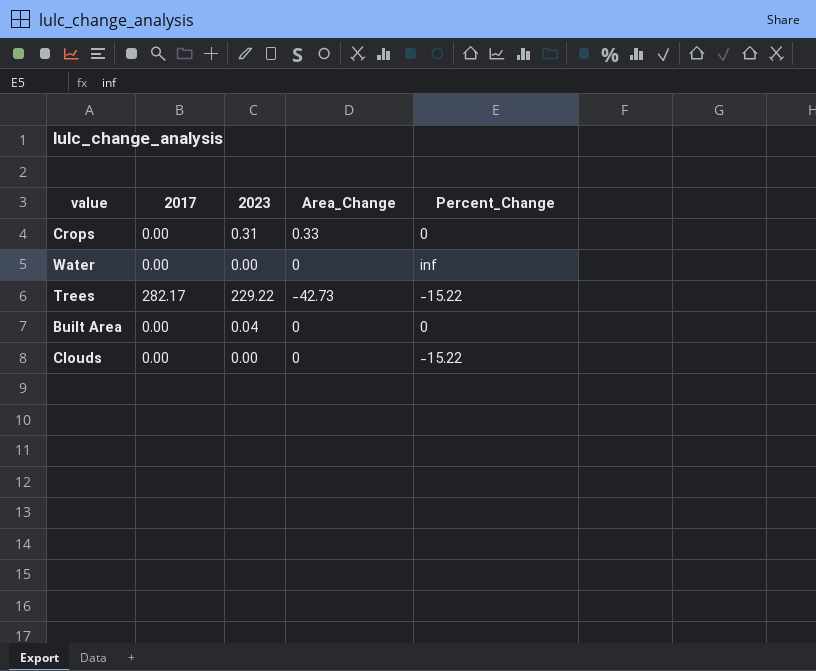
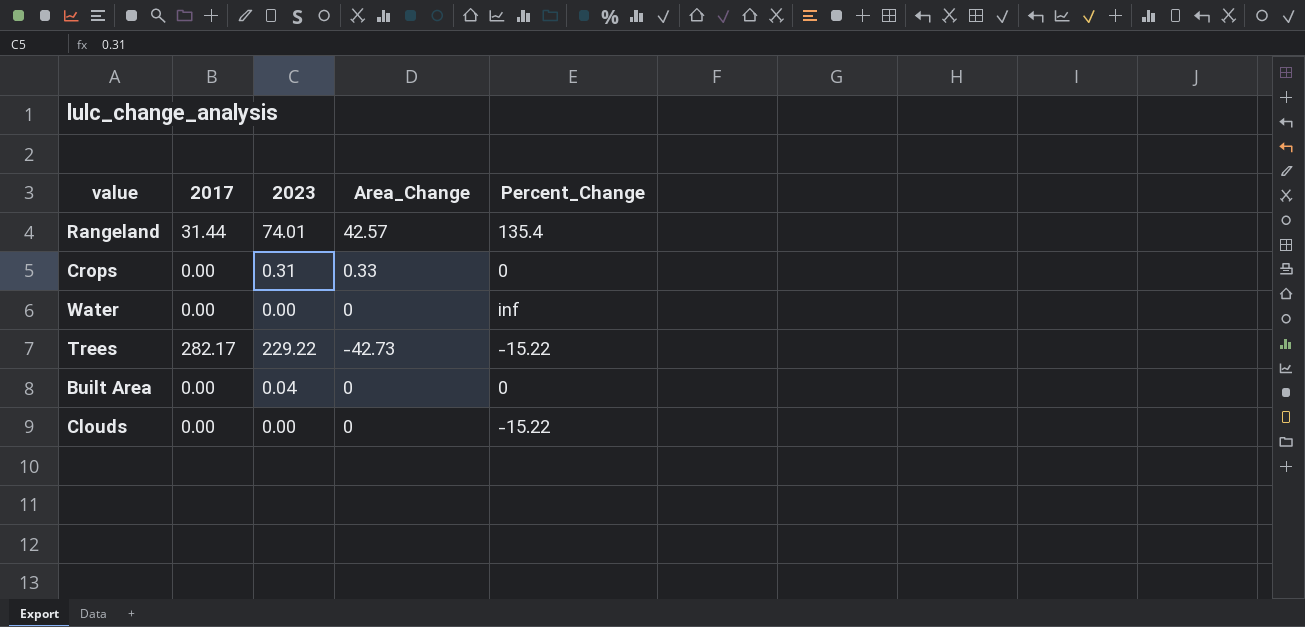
row Rangeland: none -> 31.44 | 74.01 | 42.57 | 135.4

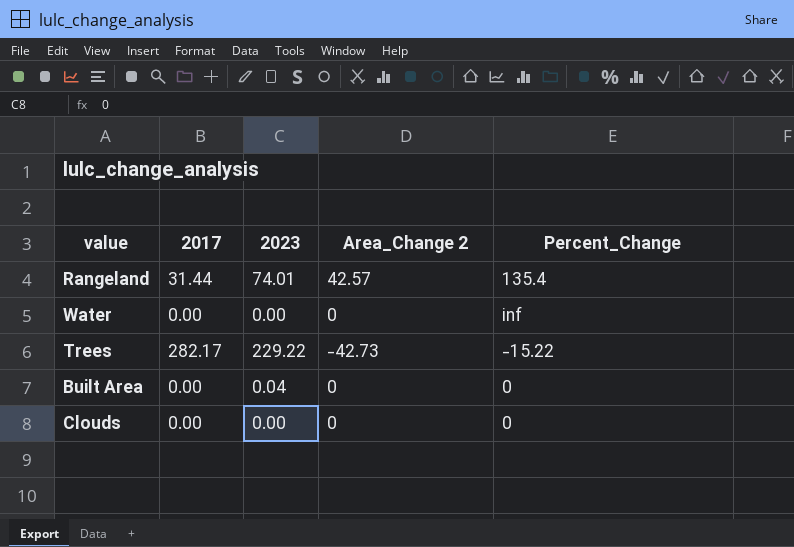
column name: Area_Change -> Area_Change 2
row Crops: 0.00 | 0.31 | 0.33 | 0 -> none
Clouds | Percent_Change: -15.22 -> 0

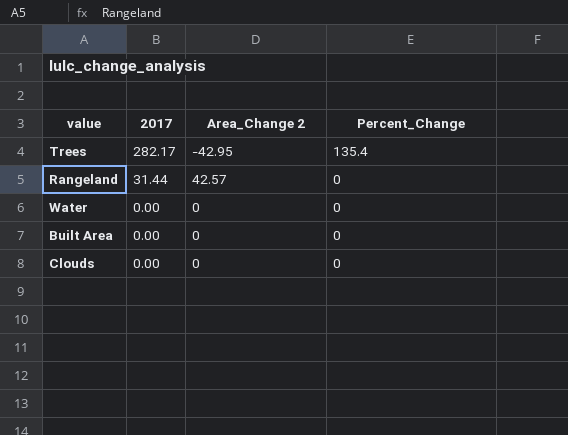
row order: none -> 2017 descending
column 2023 | position: 3 -> none
Trees | Area_Change 2: -42.73 -> -42.95
Trees | Percent_Change: -15.22 -> 135.4
Rangeland | Percent_Change: 135.4 -> 0
Water | Percent_Change: inf -> 0

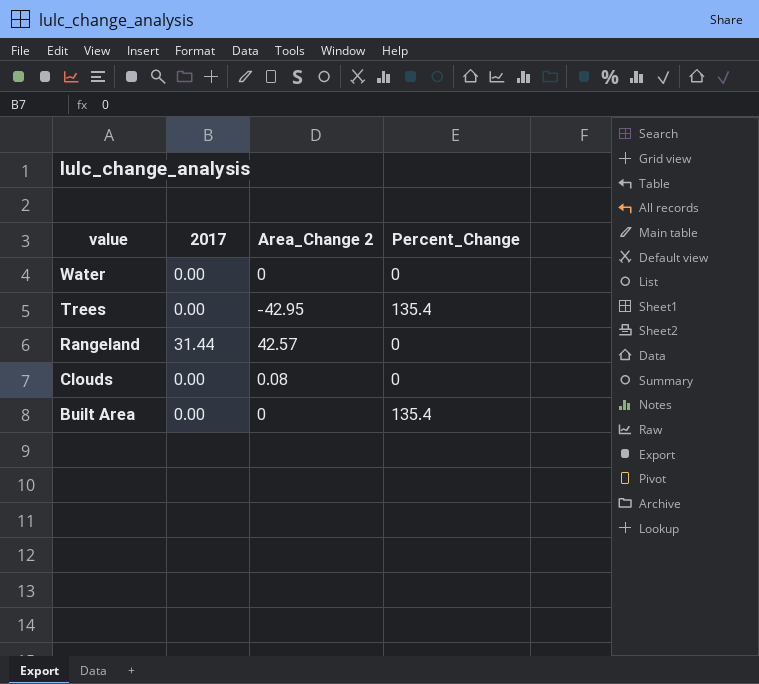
row order: 2017 descending -> value descending
Trees | 2017: 282.17 -> 0.00
Clouds | Area_Change 2: 0 -> 0.08
Built Area | Percent_Change: 0 -> 135.4

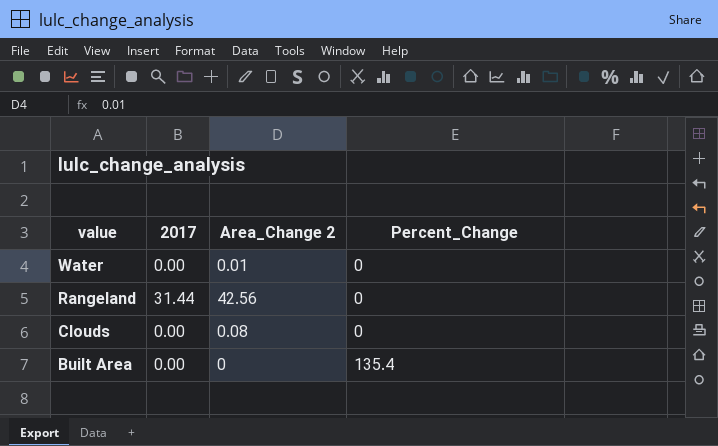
row Trees: 0.00 | -42.95 | 135.4 -> none
Water | Area_Change 2: 0 -> 0.01
Rangeland | Area_Change 2: 42.57 -> 42.56

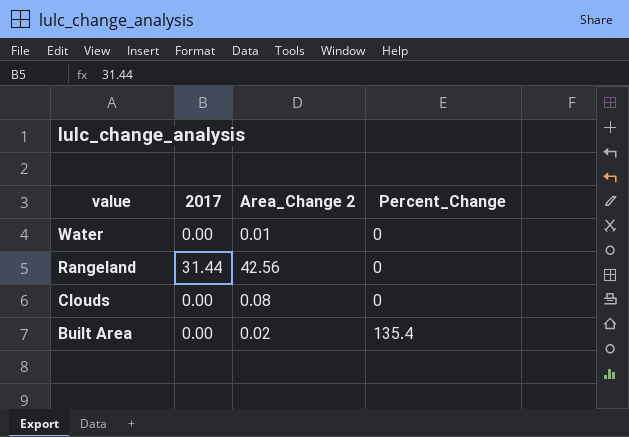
Built Area | Area_Change 2: 0 -> 0.02

